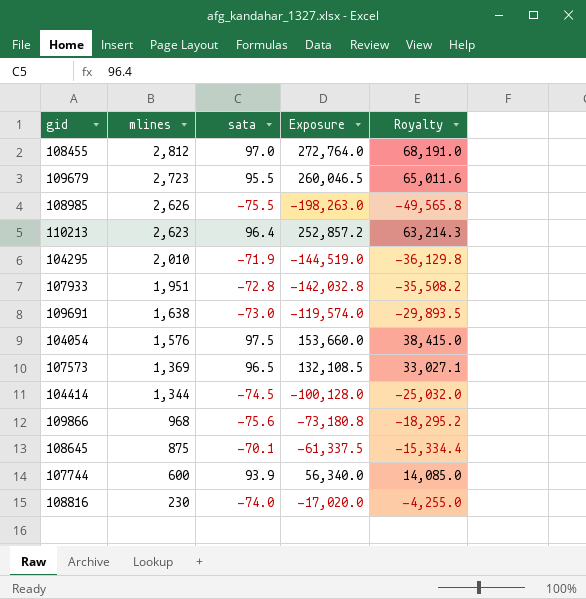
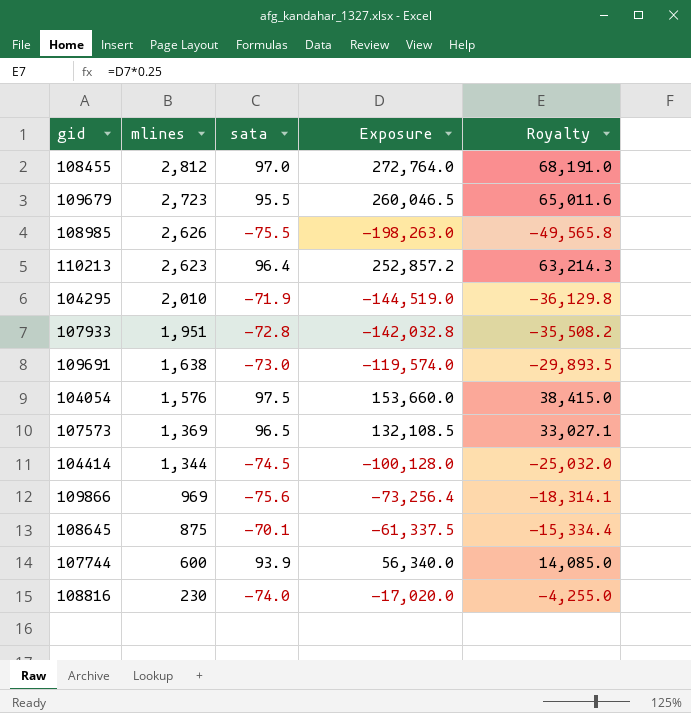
109866 | mlines: 968 -> 969
109866 | Exposure: -73,180.8 -> -73,256.4
109866 | Royalty: -18,295.2 -> -18,314.1

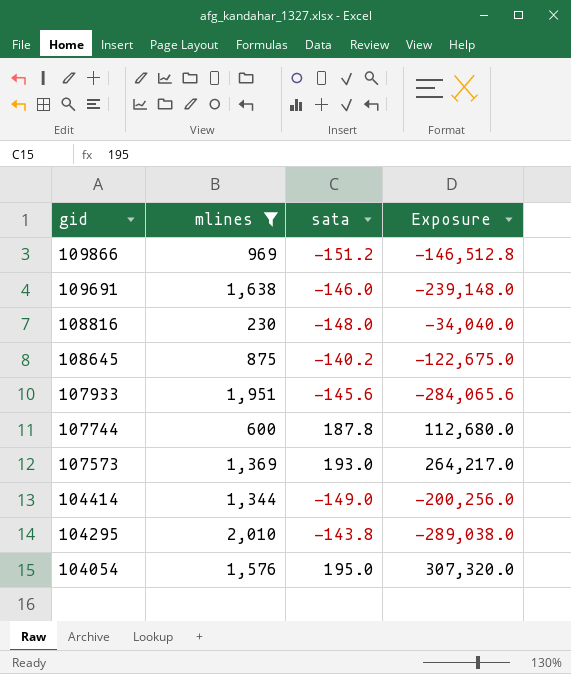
filter: none -> mlines <= 2,010
row order: mlines descending -> gid descending
column Royalty | formula: [Exposure] * 0.25 -> none
109866 | sata: -75.6 -> -151.2
109866 | Exposure: -73,256.4 -> -146,512.8
109691 | sata: -73.0 -> -146.0
109691 | Exposure: -119,574.0 -> -239,148.0
108816 | sata: -74.0 -> -148.0
108816 | Exposure: -17,020.0 -> -34,040.0
108645 | sata: -70.1 -> -140.2
108645 | Exposure: -61,337.5 -> -122,675.0
107933 | sata: -72.8 -> -145.6
107933 | Exposure: -142,032.8 -> -284,065.6
107744 | sata: 93.9 -> 187.8
107744 | Exposure: 56,340.0 -> 112,680.0
107573 | sata: 96.5 -> 193.0
107573 | Exposure: 132,108.5 -> 264,217.0
104414 | sata: -74.5 -> -149.0
104414 | Exposure: -100,128.0 -> -200,256.0
104295 | sata: -71.9 -> -143.8
104295 | Exposure: -144,519.0 -> -289,038.0
104054 | sata: 97.5 -> 195.0
104054 | Exposure: 153,660.0 -> 307,320.0

